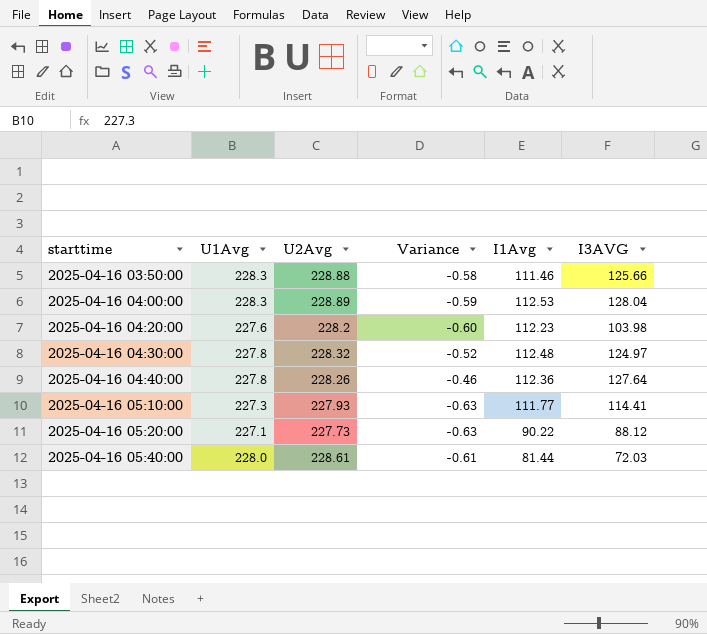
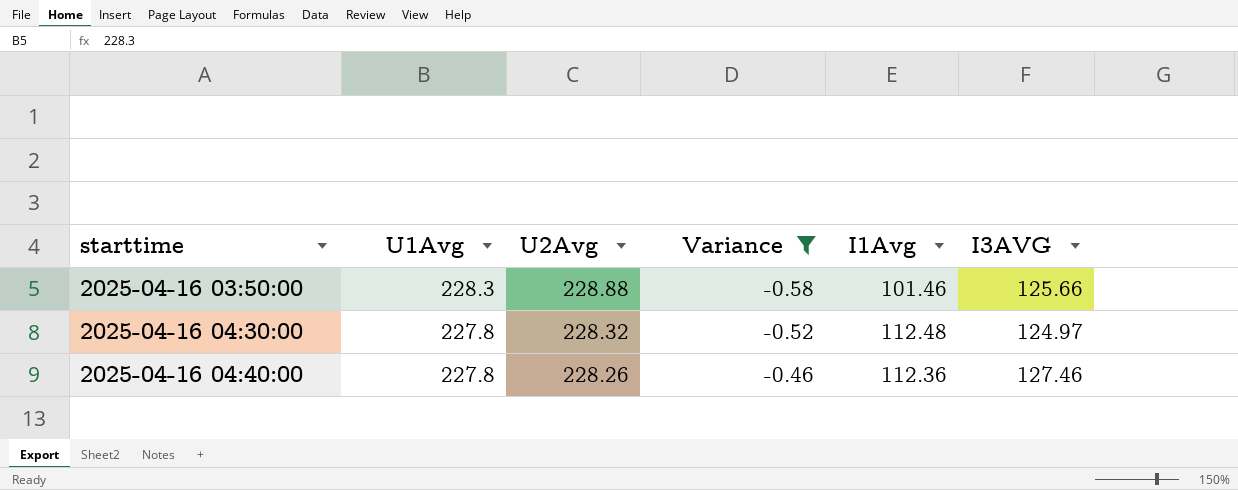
filter: none -> Variance >= -0.58
2025-04-16 03:50:00 | I1Avg: 111.46 -> 101.46
2025-04-16 04:40:00 | I3AVG: 127.64 -> 127.46

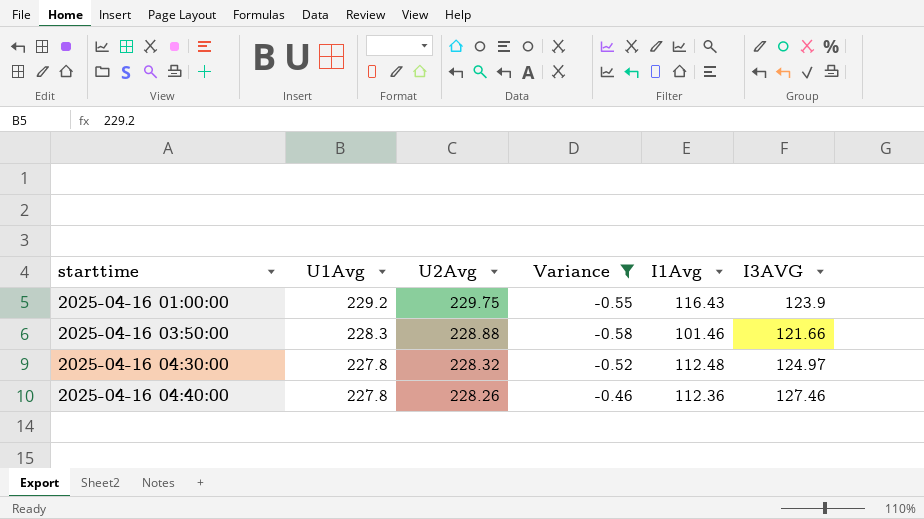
row 2025-04-16 01:00:00: none -> 229.2 | 229.75 | -0.55 | 116.43 | 123.9
2025-04-16 03:50:00 | I3AVG: 125.66 -> 121.66

